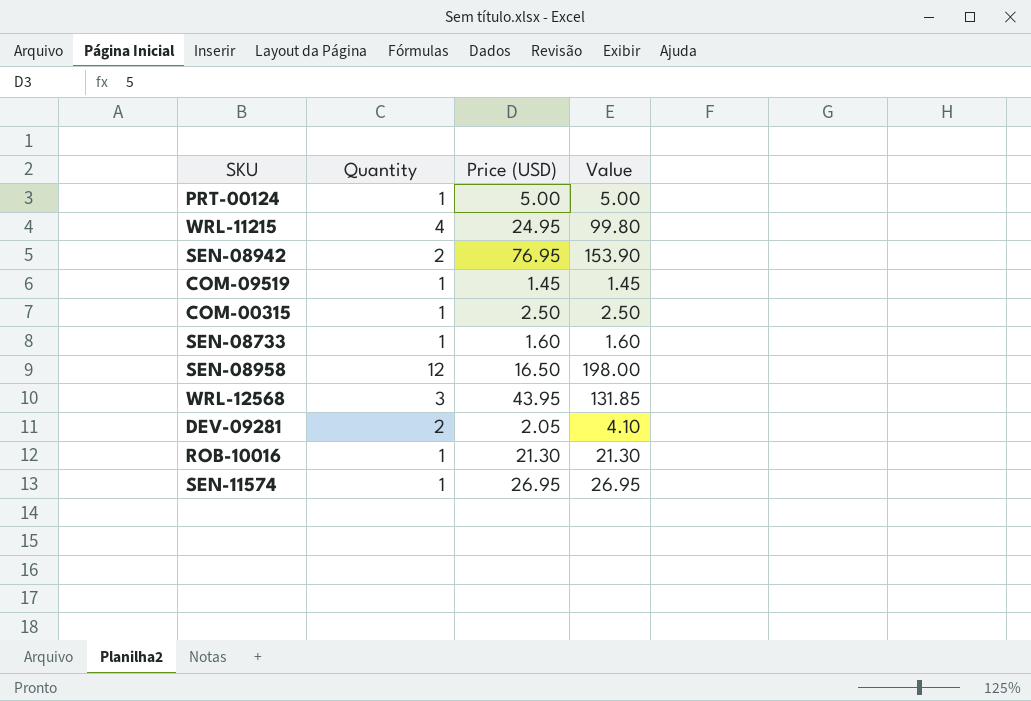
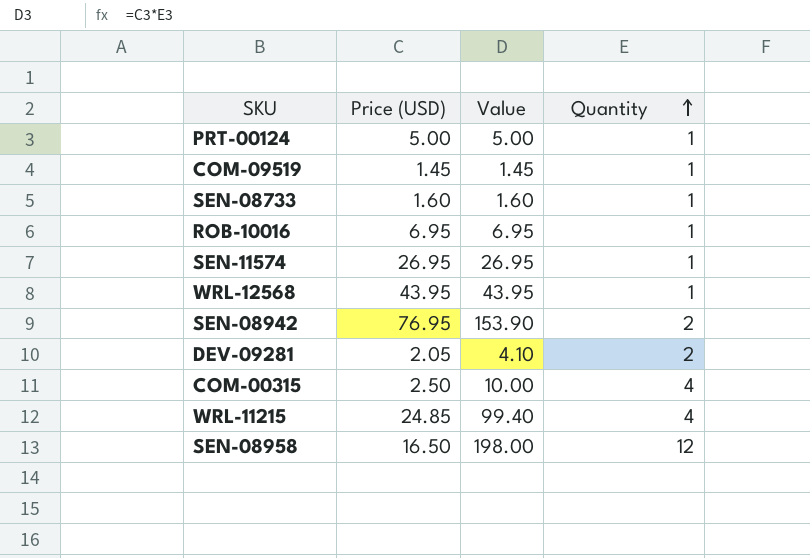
row order: none -> Quantity ascending
column Quantity | position: 2 -> 4
ROB-10016 | Price (USD): 21.30 -> 6.95
ROB-10016 | Value: 21.30 -> 6.95
WRL-12568 | Value: 131.85 -> 43.95
WRL-12568 | Quantity: 3 -> 1
COM-00315 | Value: 2.50 -> 10.00
COM-00315 | Quantity: 1 -> 4
WRL-11215 | Price (USD): 24.95 -> 24.85
WRL-11215 | Value: 99.80 -> 99.40

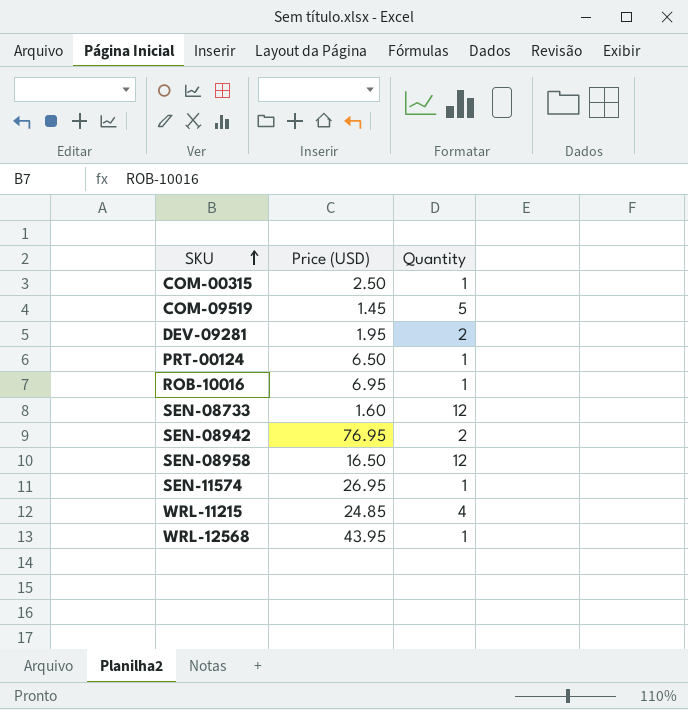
row order: Quantity ascending -> SKU ascending
column Value | formula: [Price (USD)] * [Quantity] -> none
COM-00315 | Quantity: 4 -> 1
COM-09519 | Quantity: 1 -> 5
DEV-09281 | Price (USD): 2.05 -> 1.95
PRT-00124 | Price (USD): 5.00 -> 6.50
SEN-08733 | Quantity: 1 -> 12

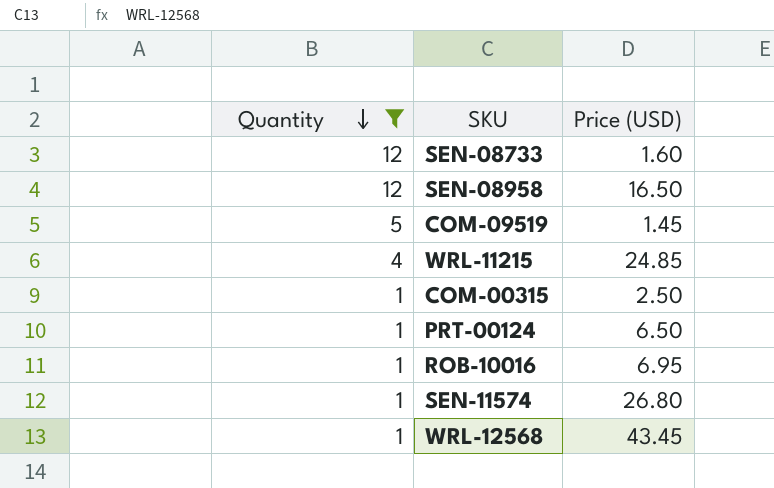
filter: none -> Quantity != 2
row order: SKU ascending -> Quantity descending
column Quantity | position: 3 -> 1
SEN-11574 | Price (USD): 26.95 -> 26.80
WRL-12568 | Price (USD): 43.95 -> 43.45

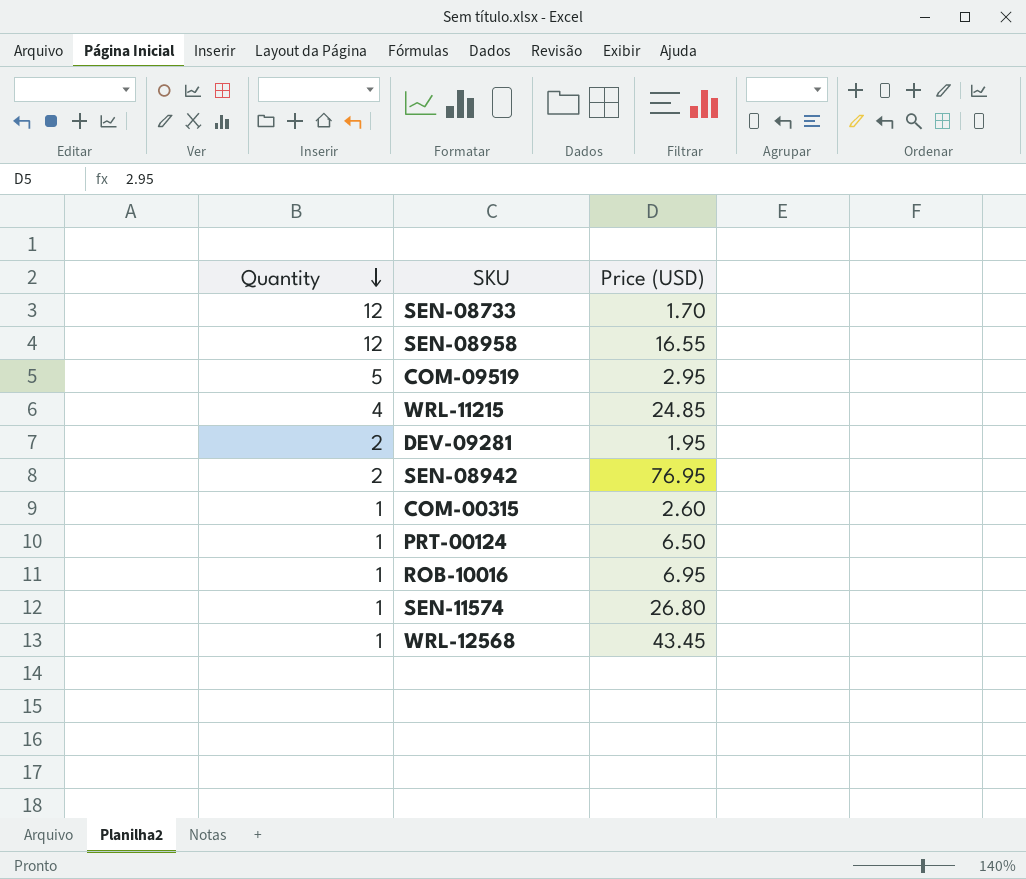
filter: Quantity != 2 -> none
SEN-08733 | Price (USD): 1.60 -> 1.70
SEN-08958 | Price (USD): 16.50 -> 16.55
COM-09519 | Price (USD): 1.45 -> 2.95
COM-00315 | Price (USD): 2.50 -> 2.60

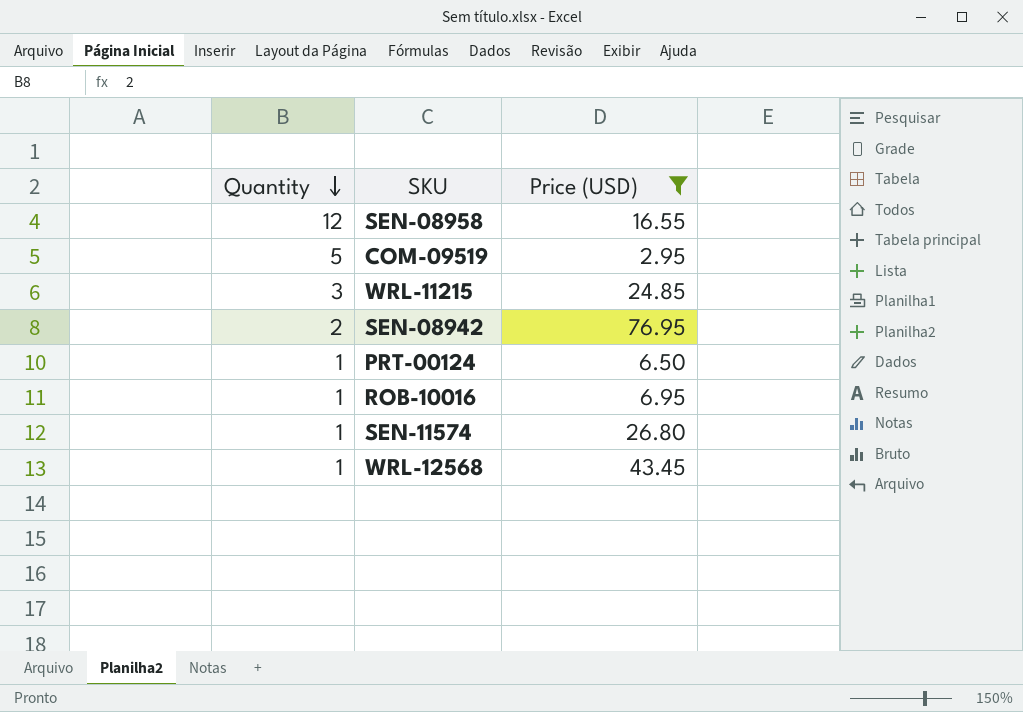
filter: none -> Price (USD) >= 2.95
WRL-11215 | Quantity: 4 -> 3

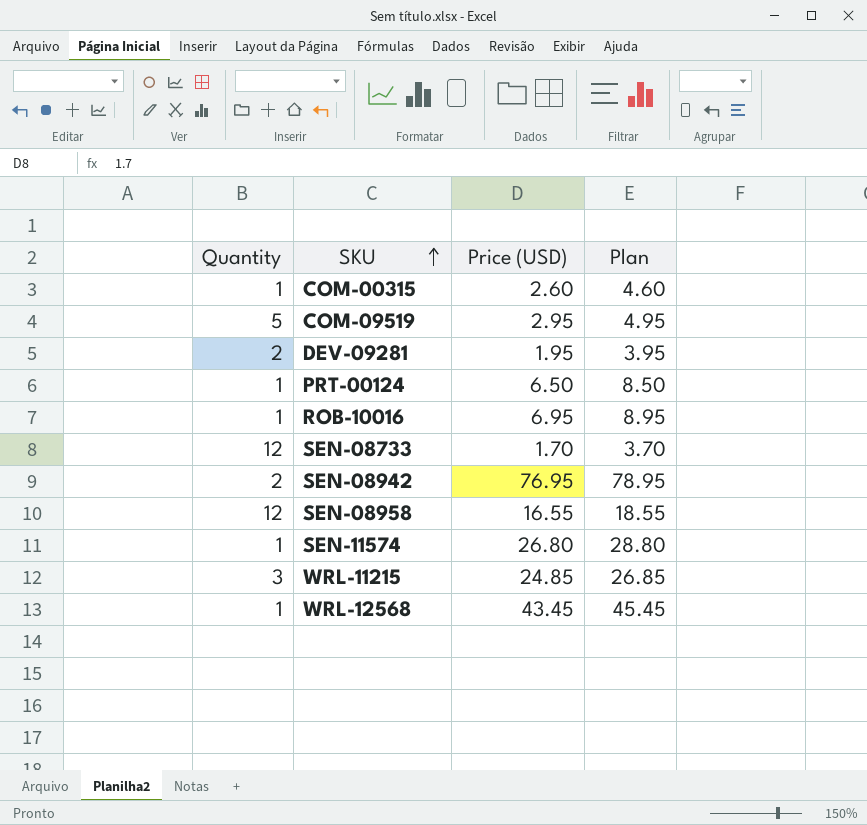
filter: Price (USD) >= 2.95 -> none
row order: Quantity descending -> SKU ascending
column Plan | formula: none -> [Price (USD)] + 2

